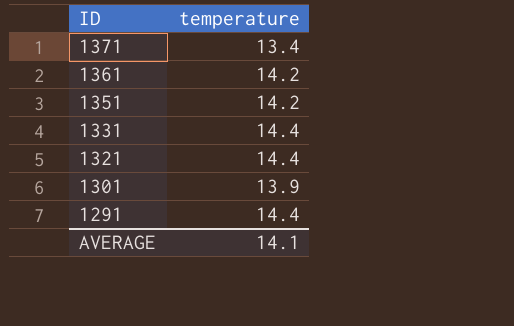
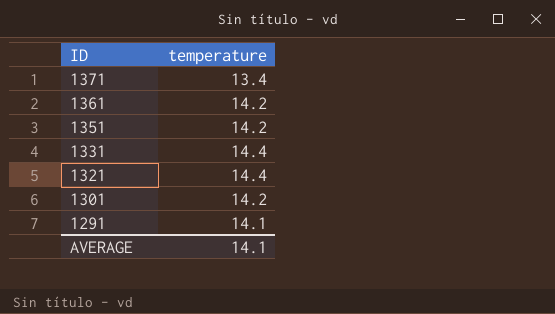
1301 | temperature: 13.9 -> 14.2
1291 | temperature: 14.4 -> 14.1

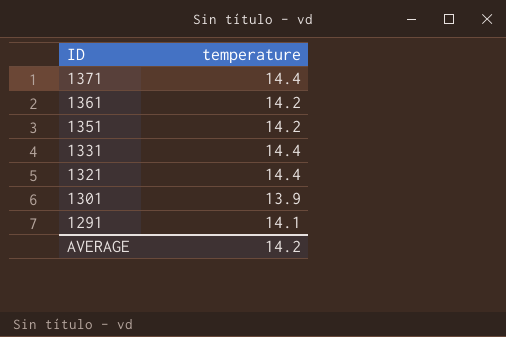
1371 | temperature: 13.4 -> 14.4
1301 | temperature: 14.2 -> 13.9
AVERAGE | temperature: 14.1 -> 14.2

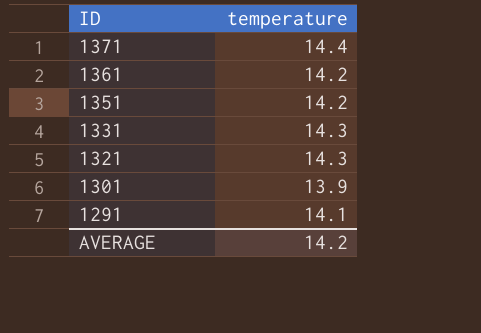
1331 | temperature: 14.4 -> 14.3
1321 | temperature: 14.4 -> 14.3

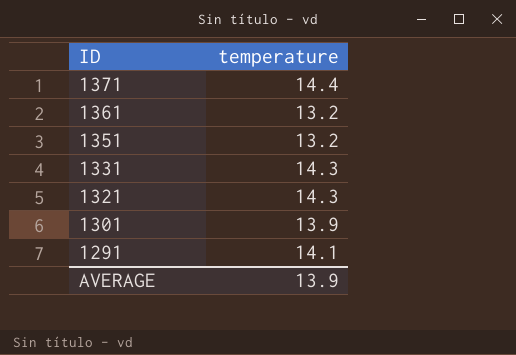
1361 | temperature: 14.2 -> 13.2
1351 | temperature: 14.2 -> 13.2
AVERAGE | temperature: 14.2 -> 13.9

